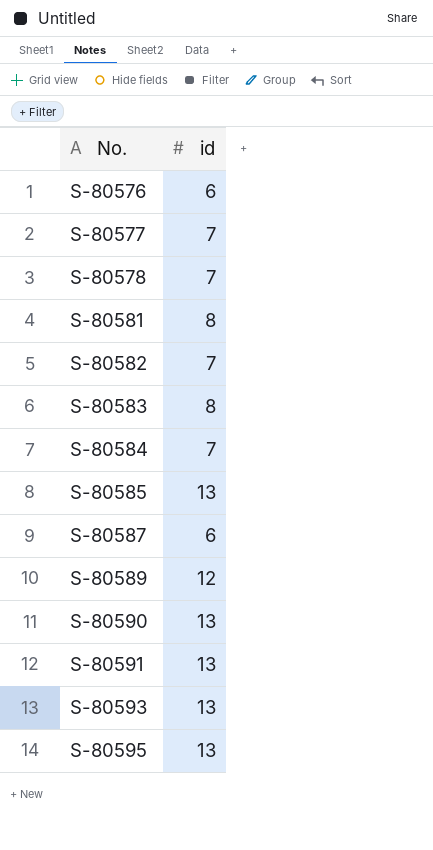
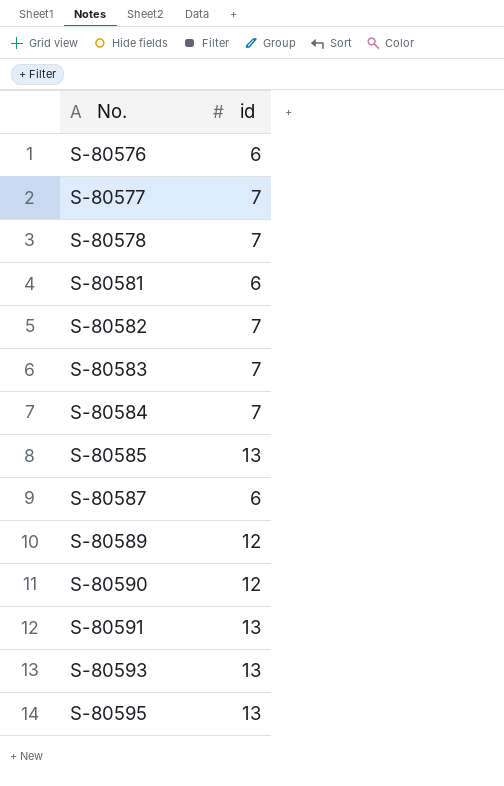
S-80581 | id: 8 -> 6
S-80583 | id: 8 -> 7
S-80590 | id: 13 -> 12

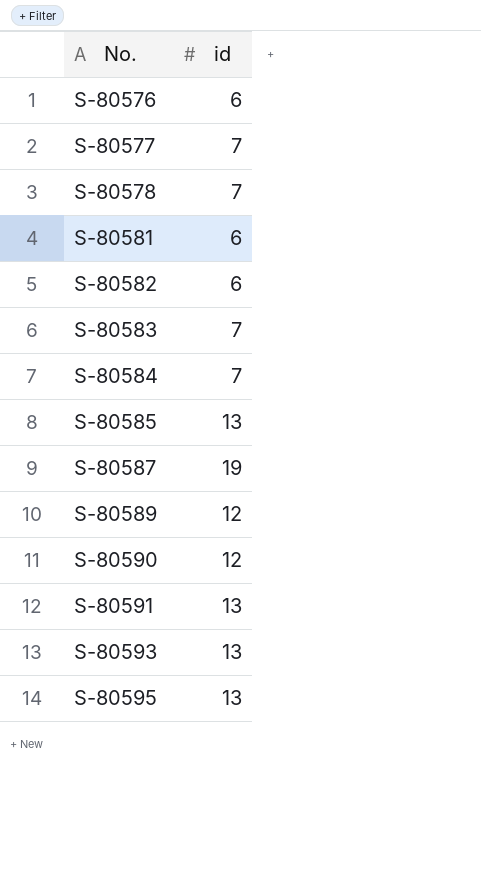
S-80582 | id: 7 -> 6
S-80587 | id: 6 -> 19

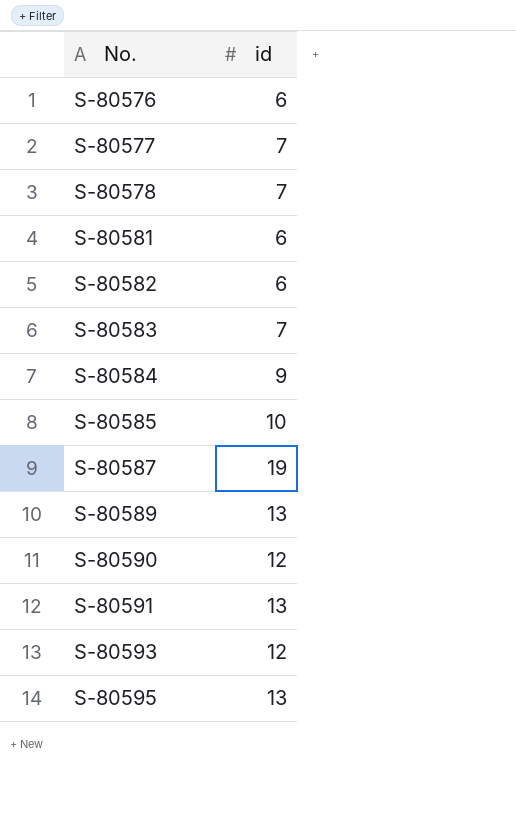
S-80584 | id: 7 -> 9
S-80585 | id: 13 -> 10
S-80589 | id: 12 -> 13
S-80593 | id: 13 -> 12

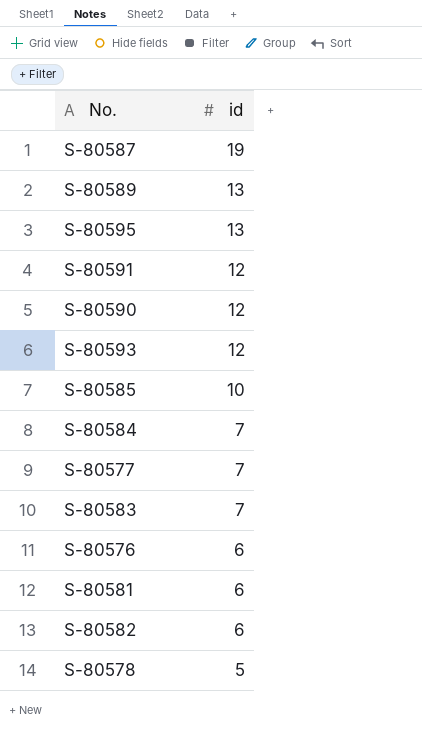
row order: No. ascending -> id descending
S-80591 | id: 13 -> 12
S-80584 | id: 9 -> 7
S-80578 | id: 7 -> 5

